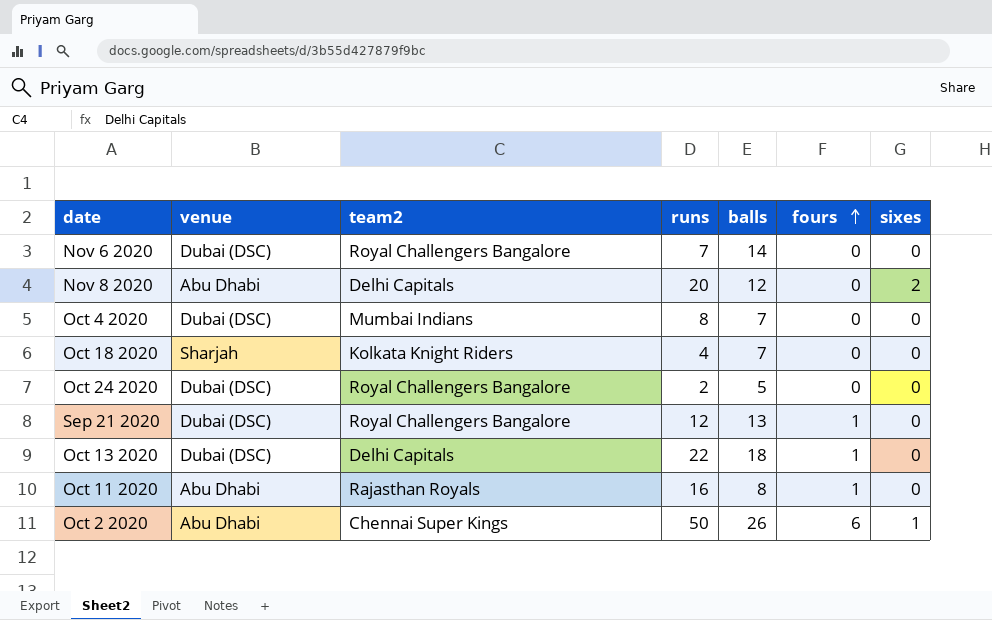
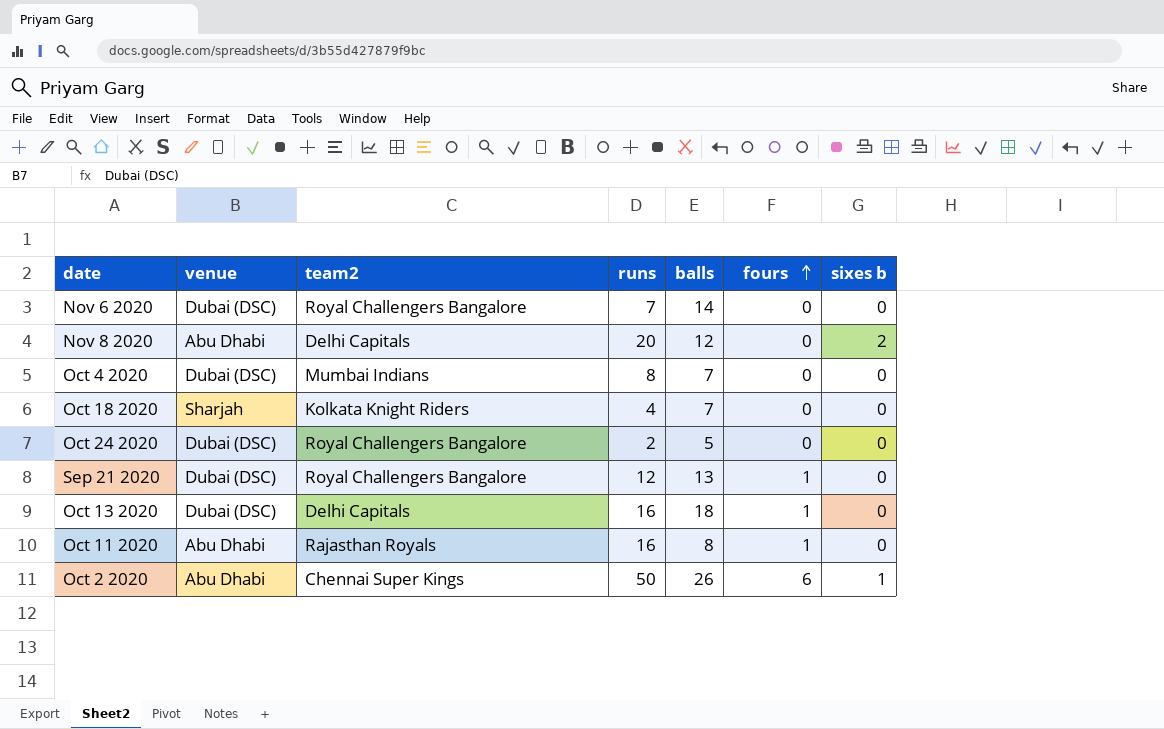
column name: sixes -> sixes b
Oct 13 2020 | runs: 22 -> 16

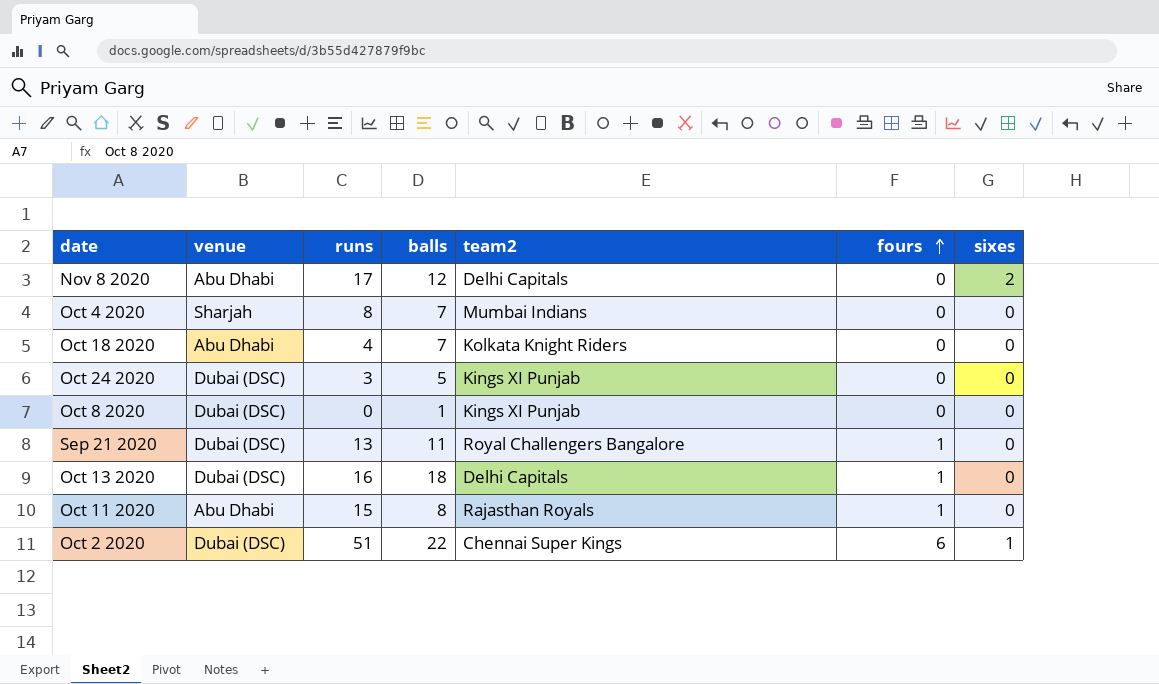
column team2 | position: 3 -> 5
column name: sixes b -> sixes
row Nov 6 2020: Dubai (DSC) | Royal Challengers Bangalore | 7 | 14 | 0 | 0 -> none
Nov 8 2020 | runs: 20 -> 17
Oct 4 2020 | venue: Dubai (DSC) -> Sharjah
Oct 18 2020 | venue: Sharjah -> Abu Dhabi
Oct 24 2020 | runs: 2 -> 3
Oct 24 2020 | team2: Royal Challengers Bangalore -> Kings XI Punjab
row Oct 8 2020: none -> Dubai (DSC) | 0 | 1 | Kings XI Punjab | 0 | 0
Sep 21 2020 | runs: 12 -> 13
Sep 21 2020 | balls: 13 -> 11
Oct 11 2020 | runs: 16 -> 15
Oct 2 2020 | venue: Abu Dhabi -> Dubai (DSC)
Oct 2 2020 | runs: 50 -> 51
Oct 2 2020 | balls: 26 -> 22

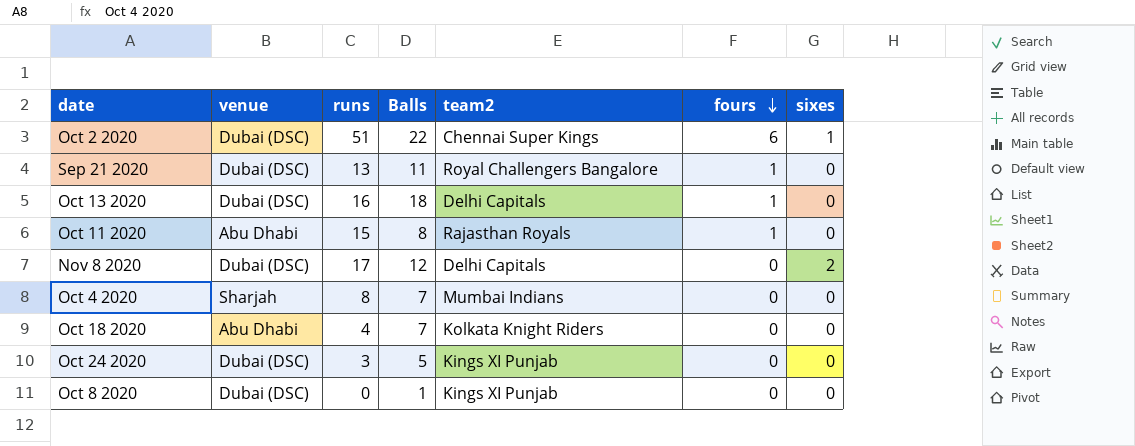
row order: fours ascending -> fours descending
column name: balls -> Balls
Nov 8 2020 | venue: Abu Dhabi -> Dubai (DSC)

